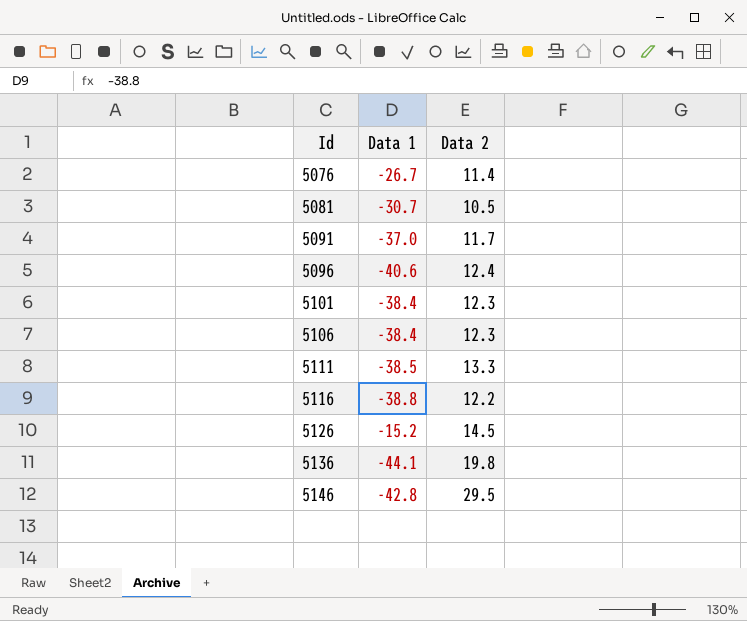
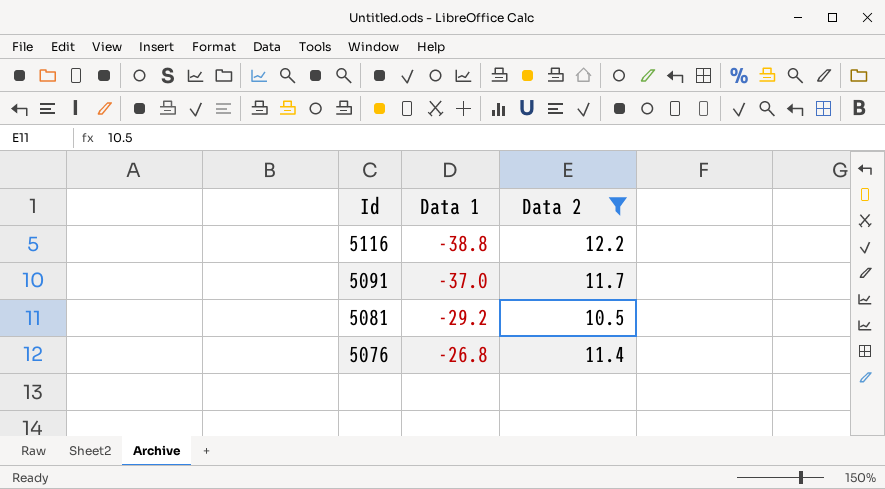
filter: none -> Data 2 <= 12.2
row order: Id ascending -> Id descending
5081 | Data 1: -30.7 -> -29.2
5076 | Data 1: -26.7 -> -26.8

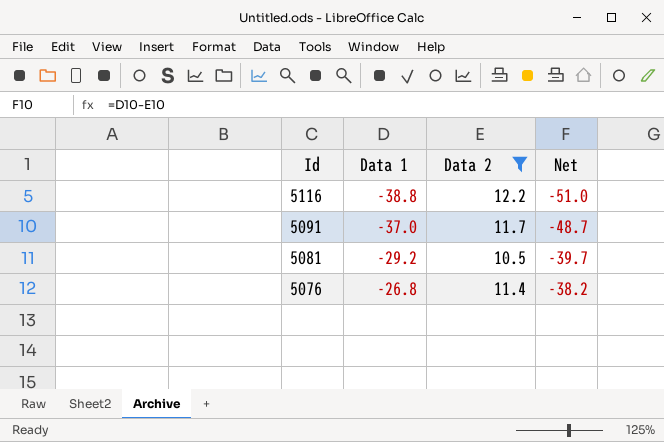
column Net | formula: none -> [Data 1] - [Data 2]

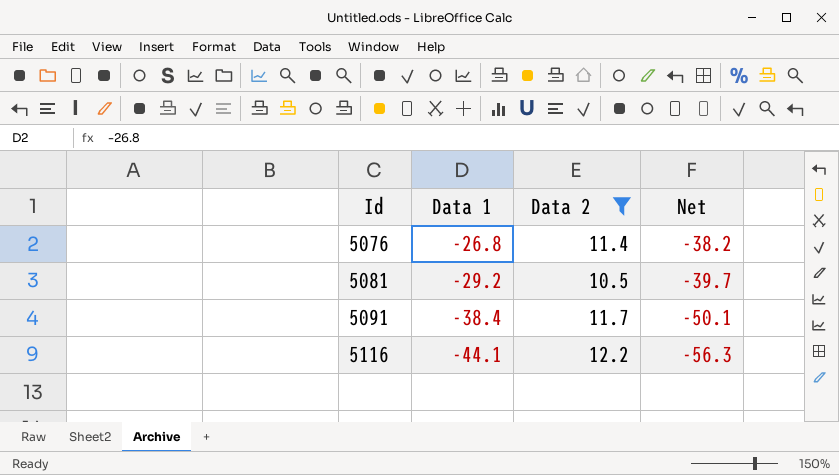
row order: Id descending -> Id ascending
5091 | Data 1: -37.0 -> -38.4
5091 | Net: -48.7 -> -50.1
5116 | Data 1: -38.8 -> -44.1
5116 | Net: -51.0 -> -56.3

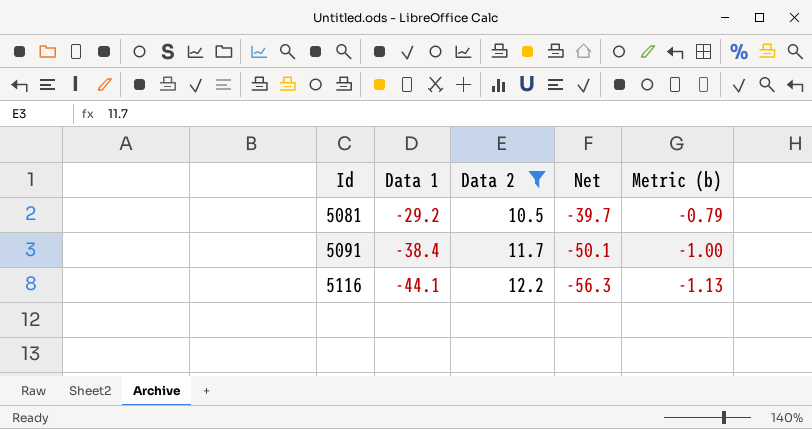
column Metric (b) | formula: none -> [Net] * 0.02
row 5076: -26.8 | 11.4 | -38.2 -> none

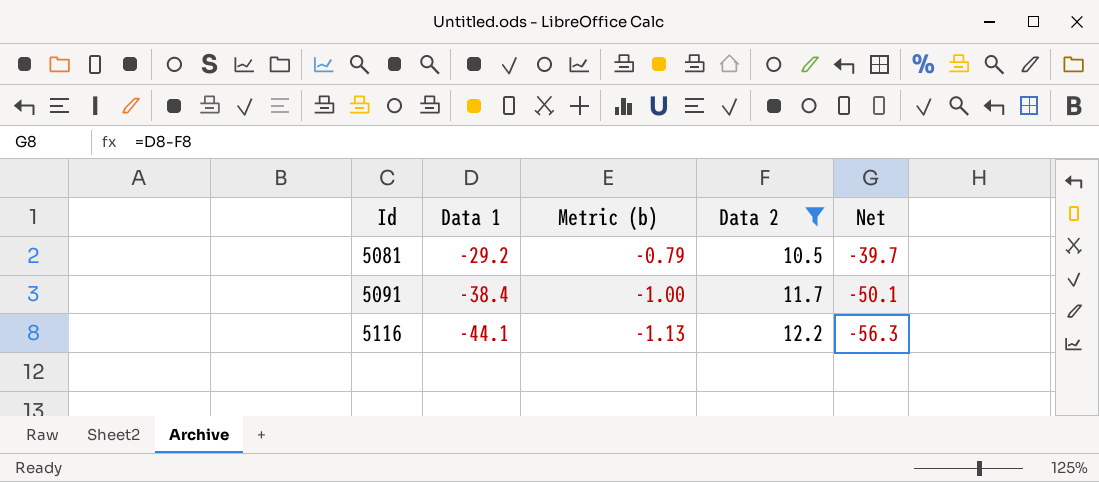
column Metric (b) | position: 5 -> 3

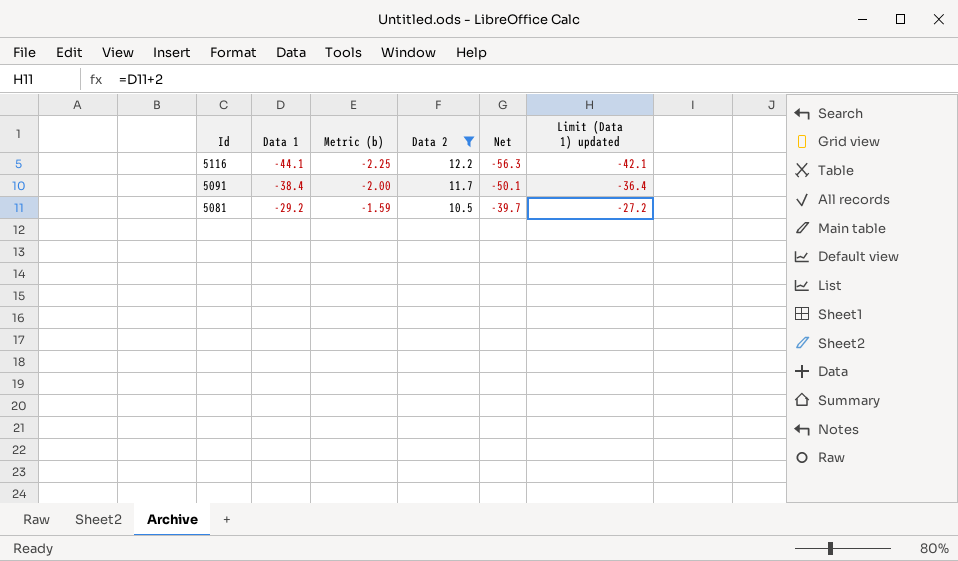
row order: Id ascending -> Id descending
column Metric (b) | formula: [Net] * 0.02 -> [Net] * 0.04
column Limit (Data 1) updated | formula: none -> [Data 1] + 2

